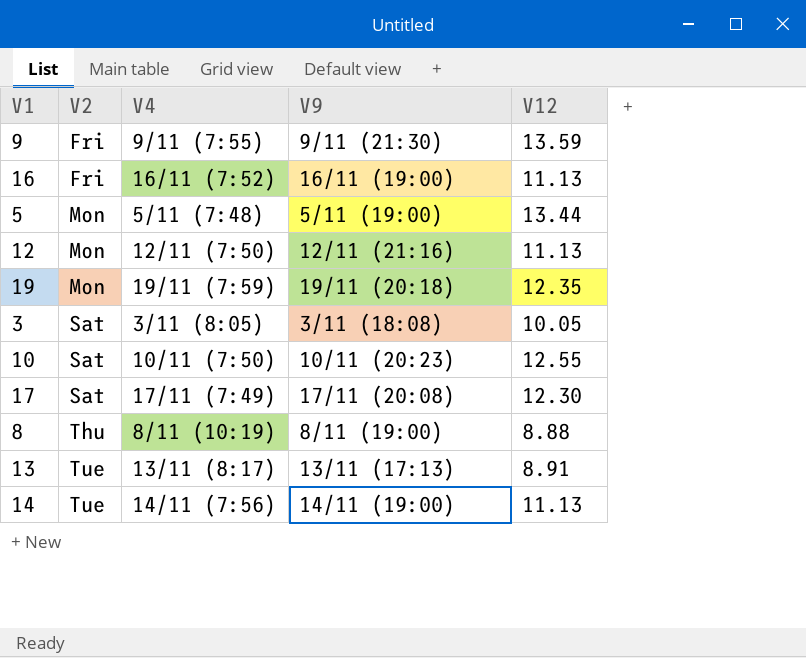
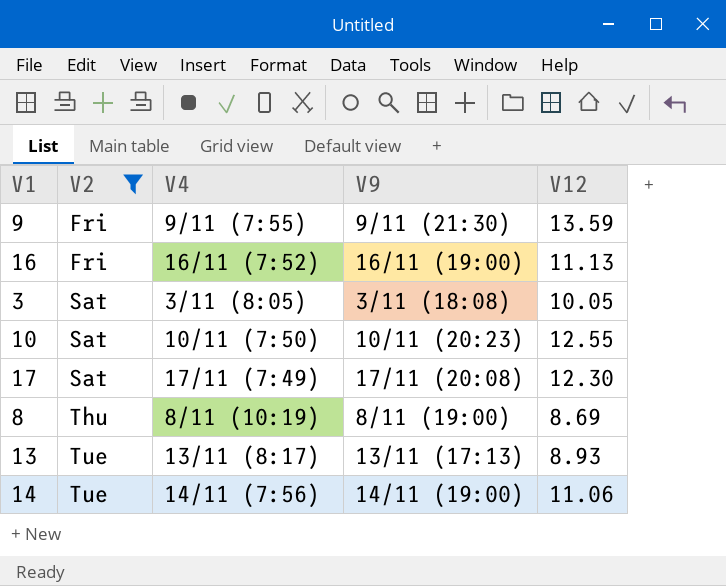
filter: none -> V2 != Mon
8 | V12: 8.88 -> 8.69
13 | V12: 8.91 -> 8.93
14 | V12: 11.13 -> 11.06

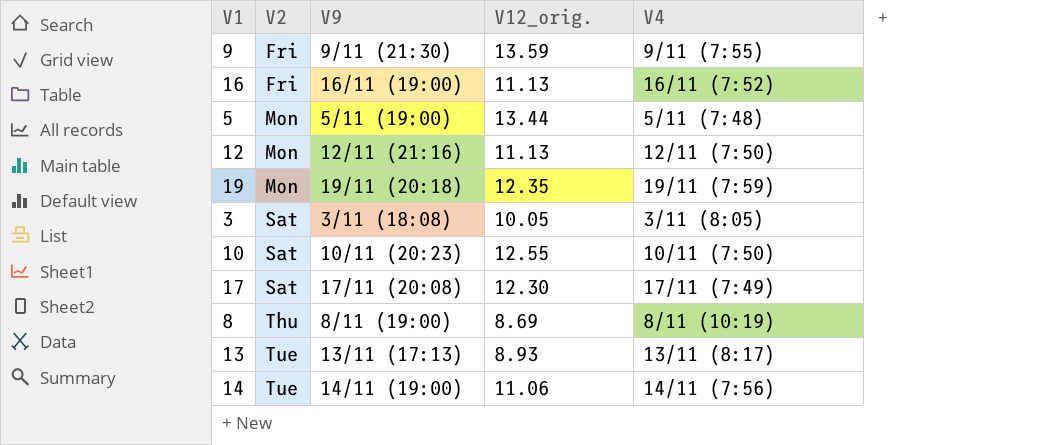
filter: V2 != Mon -> none
column name: V12 -> V12_orig.
column V4 | position: 3 -> 5

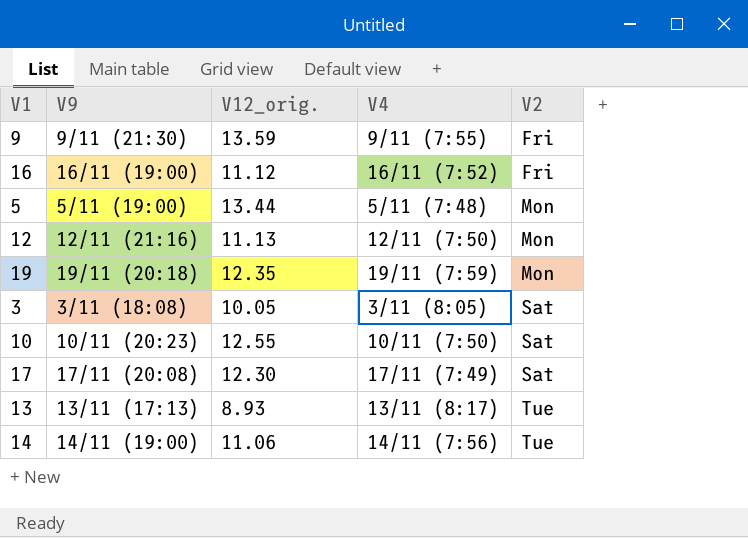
column V2 | position: 2 -> 5
row 8: Thu | 8/11 (19:00) | 8.69 | 8/11 (10:19) -> none
16 | V12_orig.: 11.13 -> 11.12

